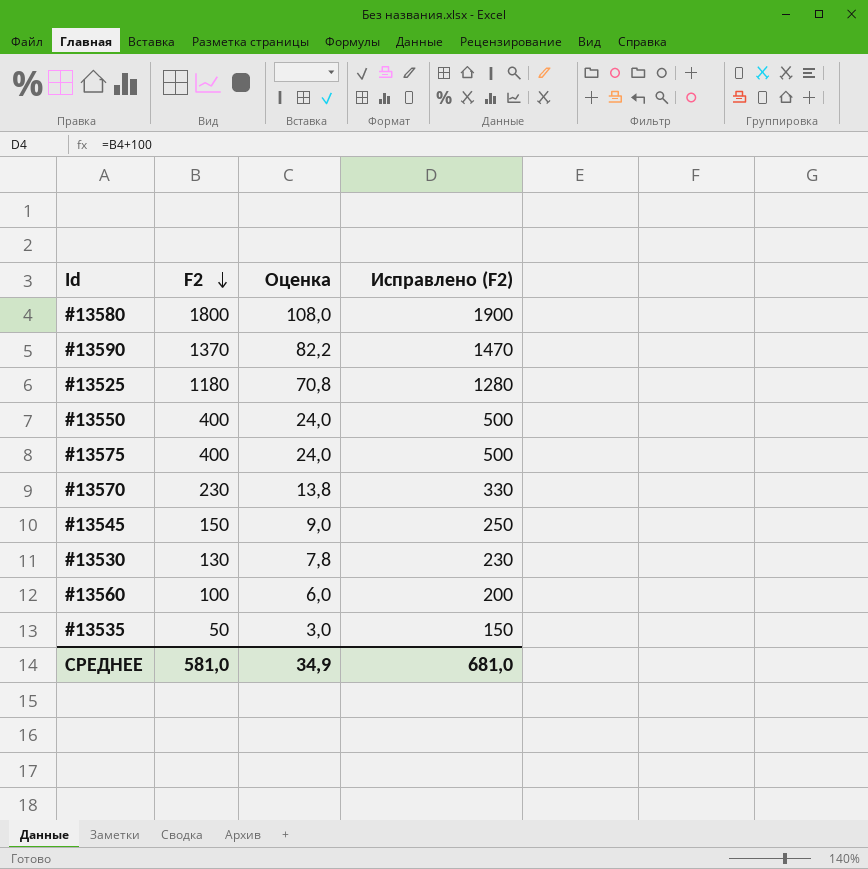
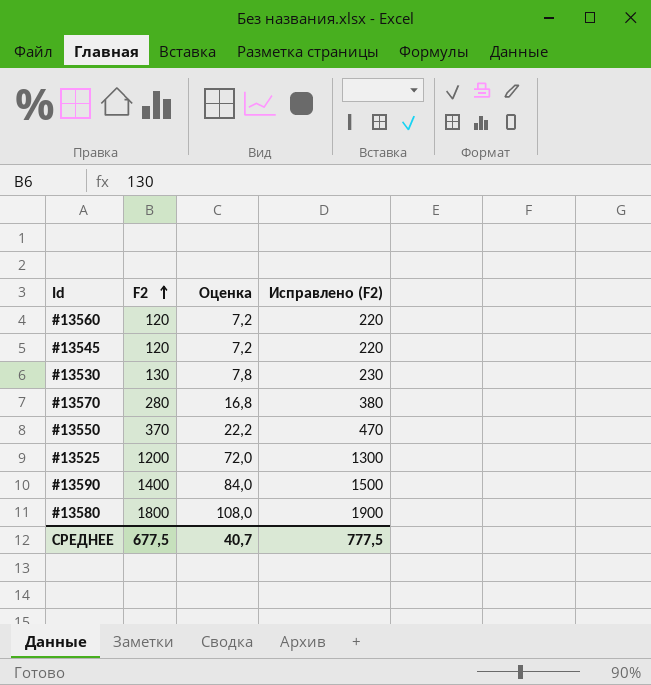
row order: F2 descending -> F2 ascending
row #13575: 400 | 24,0 | 500 -> none
row #13535: 50 | 3,0 | 150 -> none
#13560 | F2: 100 -> 120
#13560 | Оценка: 6,0 -> 7,2
#13560 | Исправлено (F2): 200 -> 220
#13545 | F2: 150 -> 120
#13545 | Оценка: 9,0 -> 7,2
#13545 | Исправлено (F2): 250 -> 220
#13570 | F2: 230 -> 280
#13570 | Оценка: 13,8 -> 16,8
#13570 | Исправлено (F2): 330 -> 380
#13550 | F2: 400 -> 370
#13550 | Оценка: 24,0 -> 22,2
#13550 | Исправлено (F2): 500 -> 470
#13525 | F2: 1180 -> 1200
#13525 | Оценка: 70,8 -> 72,0
#13525 | Исправлено (F2): 1280 -> 1300
#13590 | F2: 1370 -> 1400
#13590 | Оценка: 82,2 -> 84,0
#13590 | Исправлено (F2): 1470 -> 1500
СРЕДНЕЕ | F2: 581,0 -> 677,5
СРЕДНЕЕ | Оценка: 34,9 -> 40,7
СРЕДНЕЕ | Исправлено (F2): 681,0 -> 777,5

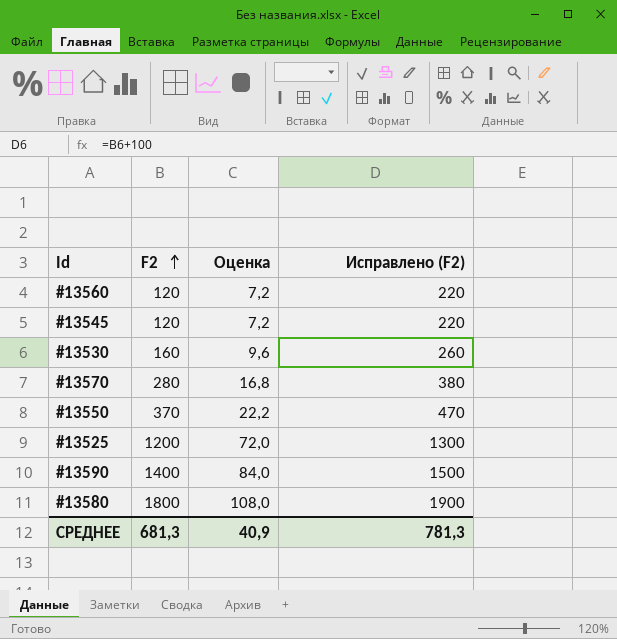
#13530 | F2: 130 -> 160
#13530 | Оценка: 7,8 -> 9,6
#13530 | Исправлено (F2): 230 -> 260
СРЕДНЕЕ | F2: 677,5 -> 681,3
СРЕДНЕЕ | Оценка: 40,7 -> 40,9
СРЕДНЕЕ | Исправлено (F2): 777,5 -> 781,3

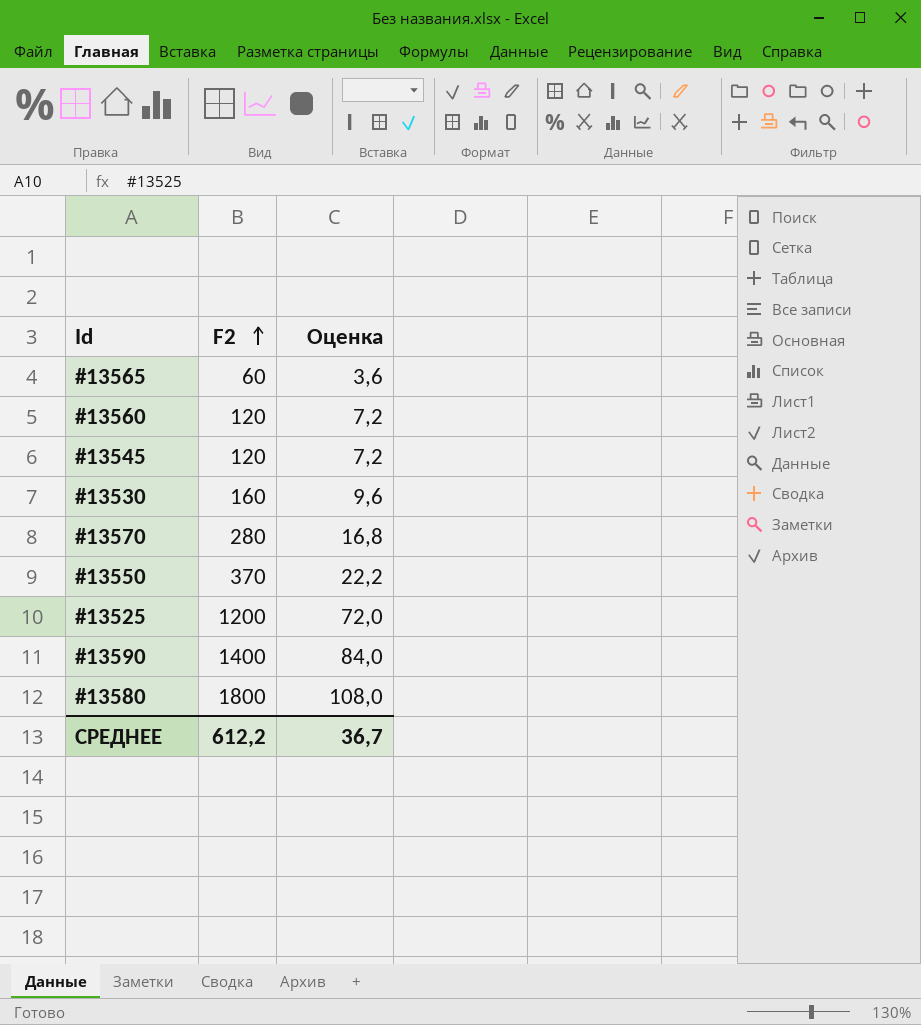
column Исправлено (F2) | formula: [F2] + 100 -> none
row #13565: none -> 60 | 3,6
СРЕДНЕЕ | F2: 681,3 -> 612,2
СРЕДНЕЕ | Оценка: 40,9 -> 36,7

